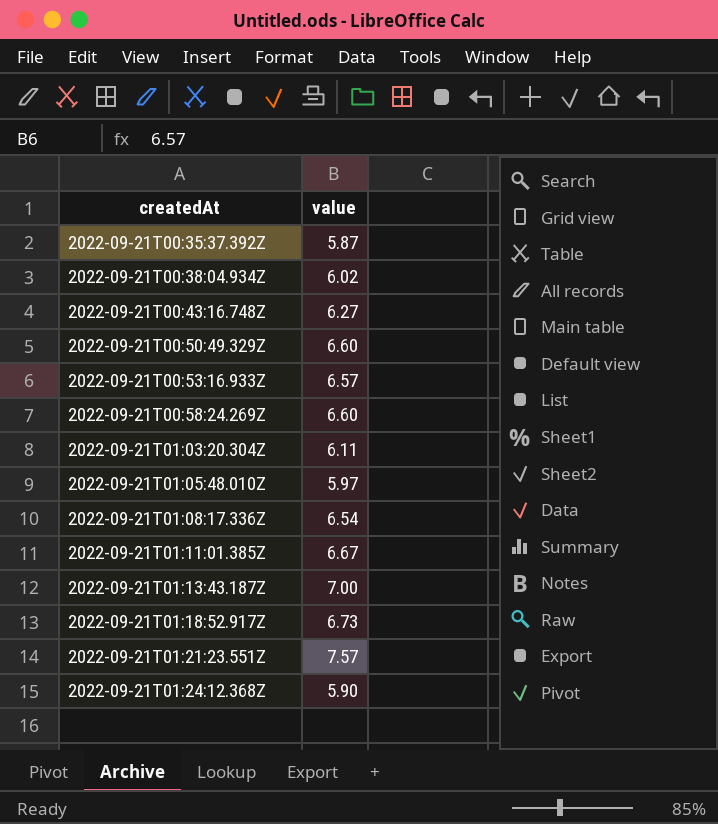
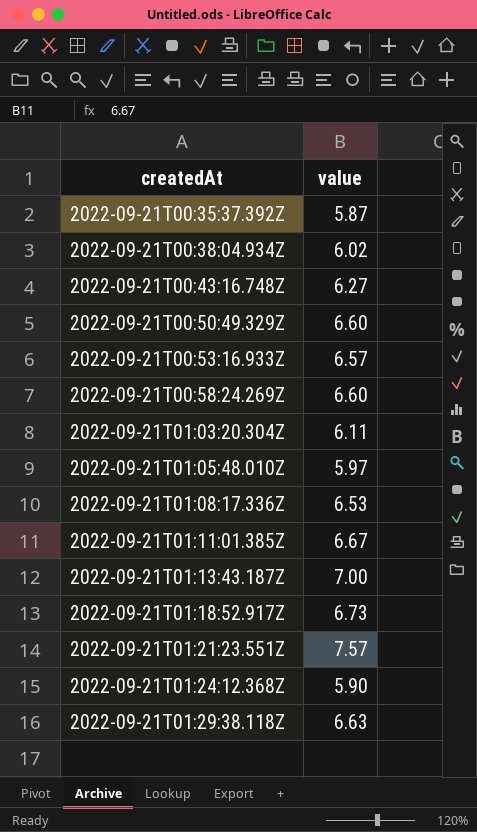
2022-09-21T01:08:17.336Z | value: 6.54 -> 6.53
row 2022-09-21T01:29:38.118Z: none -> 6.63

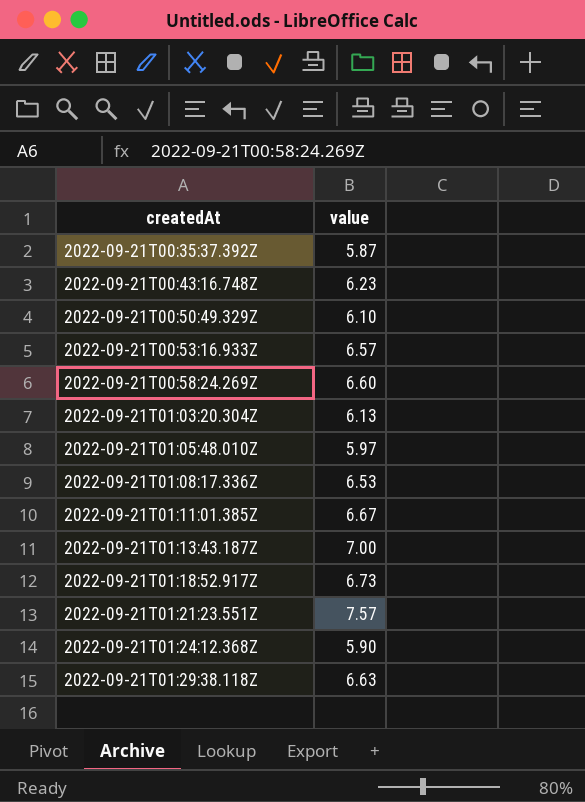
row 2022-09-21T00:38:04.934Z: 6.02 -> none
2022-09-21T00:43:16.748Z | value: 6.27 -> 6.23
2022-09-21T00:50:49.329Z | value: 6.60 -> 6.10
2022-09-21T01:03:20.304Z | value: 6.11 -> 6.13

